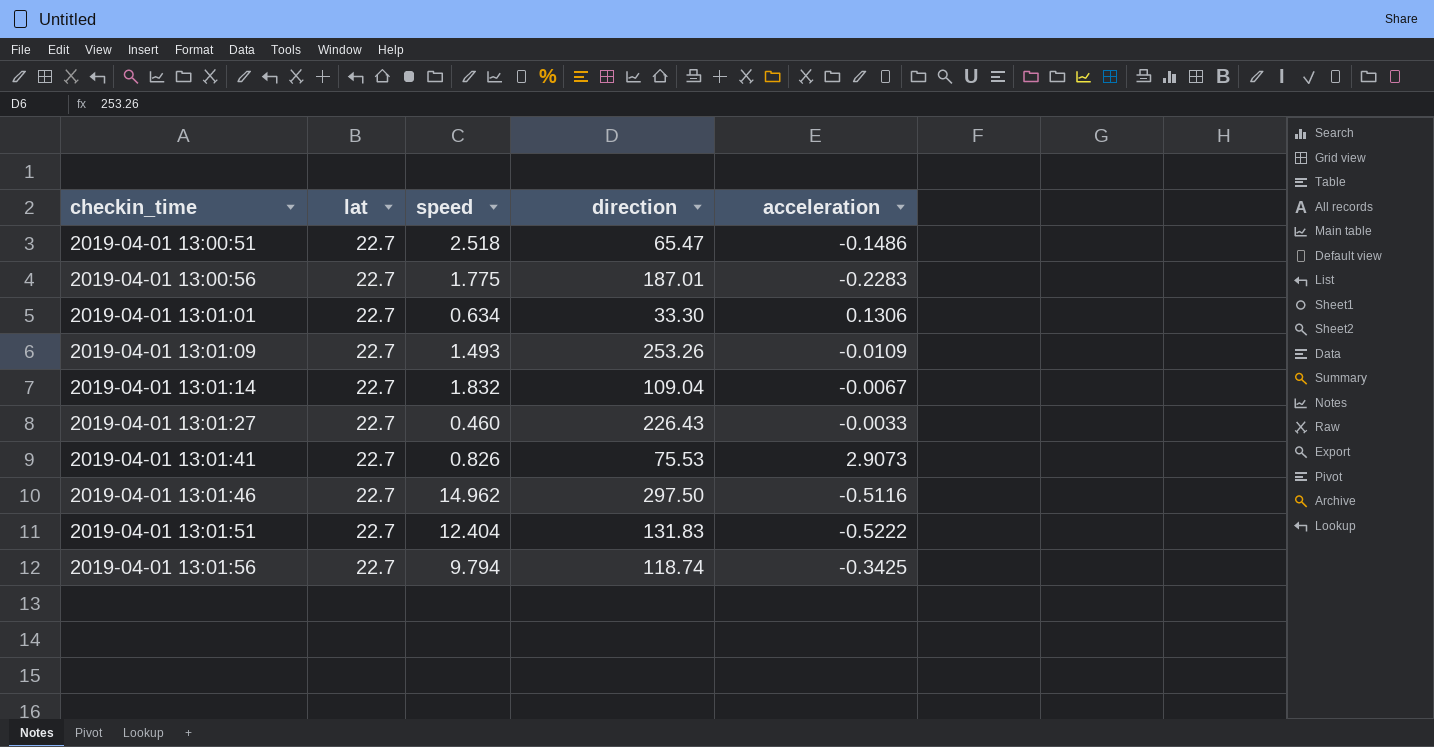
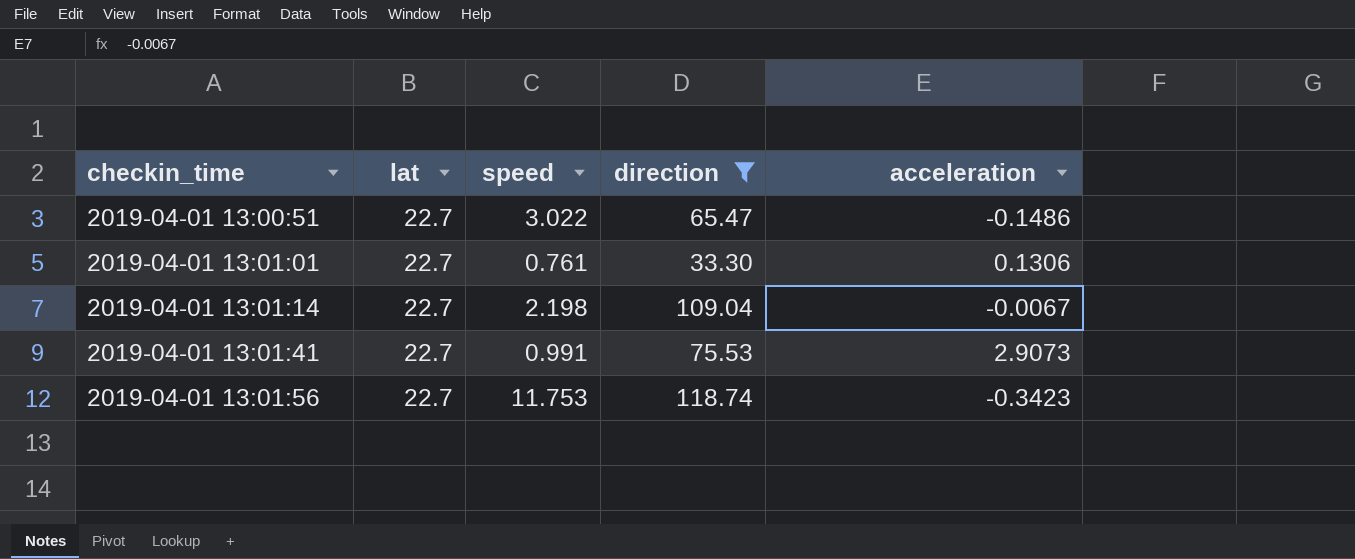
filter: none -> direction <= 118.74
2019-04-01 13:00:51 | speed: 2.518 -> 3.022
2019-04-01 13:01:01 | speed: 0.634 -> 0.761
2019-04-01 13:01:14 | speed: 1.832 -> 2.198
2019-04-01 13:01:41 | speed: 0.826 -> 0.991
2019-04-01 13:01:56 | speed: 9.794 -> 11.753
2019-04-01 13:01:56 | acceleration: -0.3425 -> -0.3423

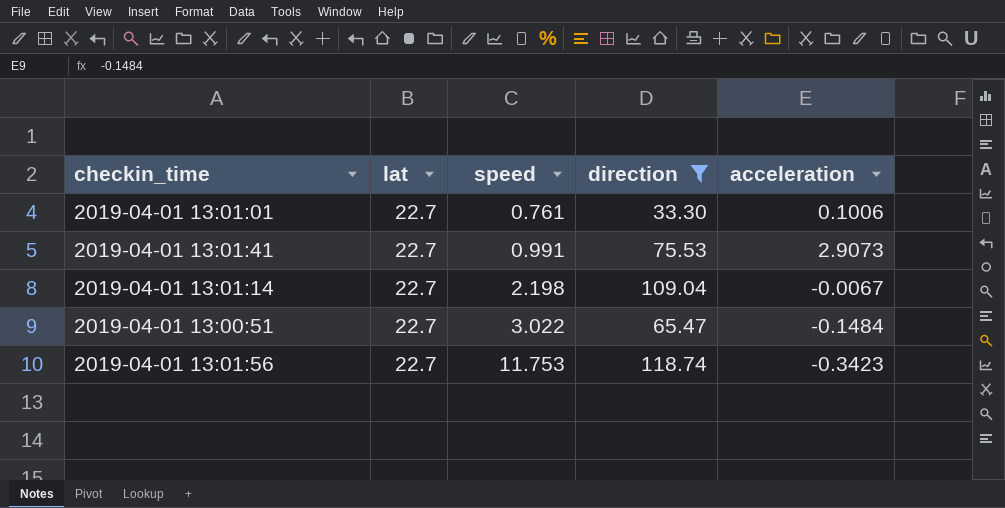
row order: checkin_time ascending -> speed ascending
2019-04-01 13:01:01 | acceleration: 0.1306 -> 0.1006
2019-04-01 13:00:51 | acceleration: -0.1486 -> -0.1484

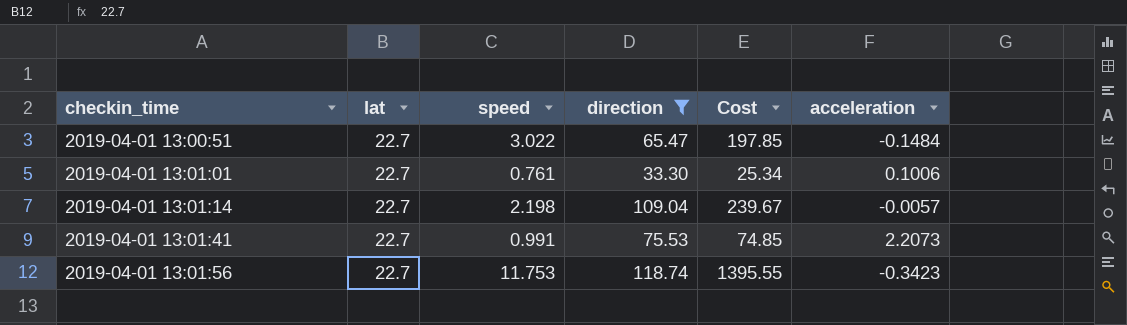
row order: speed ascending -> checkin_time ascending
column Cost | formula: none -> [speed] * [direction]
2019-04-01 13:01:14 | acceleration: -0.0067 -> -0.0057
2019-04-01 13:01:41 | acceleration: 2.9073 -> 2.2073

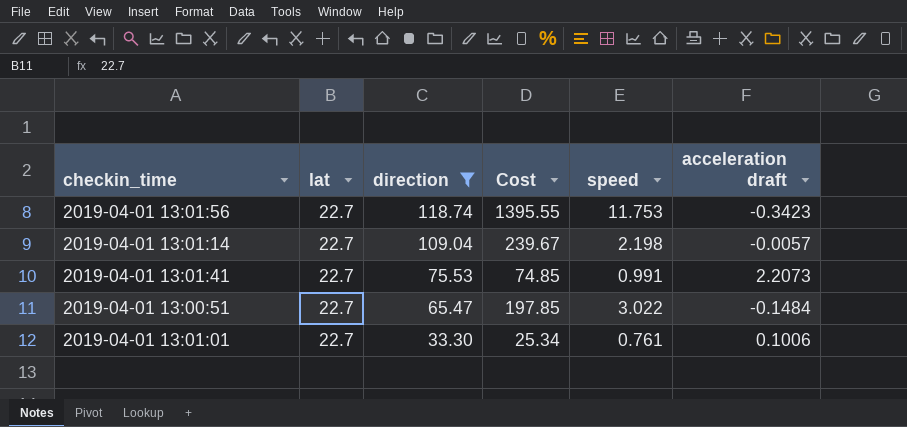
row order: checkin_time ascending -> direction descending
column speed | position: 3 -> 5
column name: acceleration -> acceleration draft

